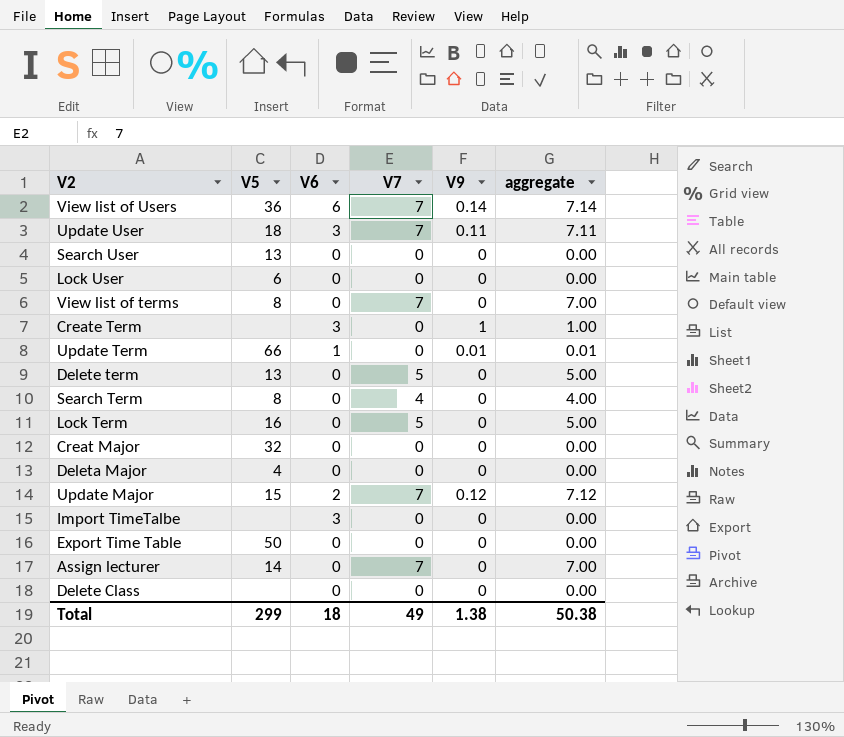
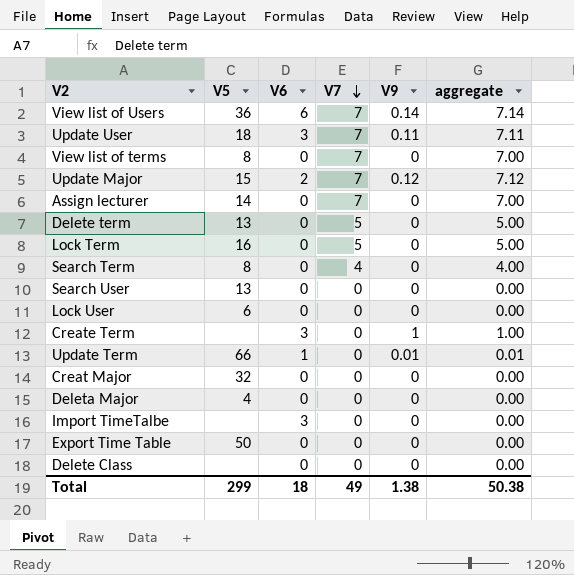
row order: none -> V7 descending

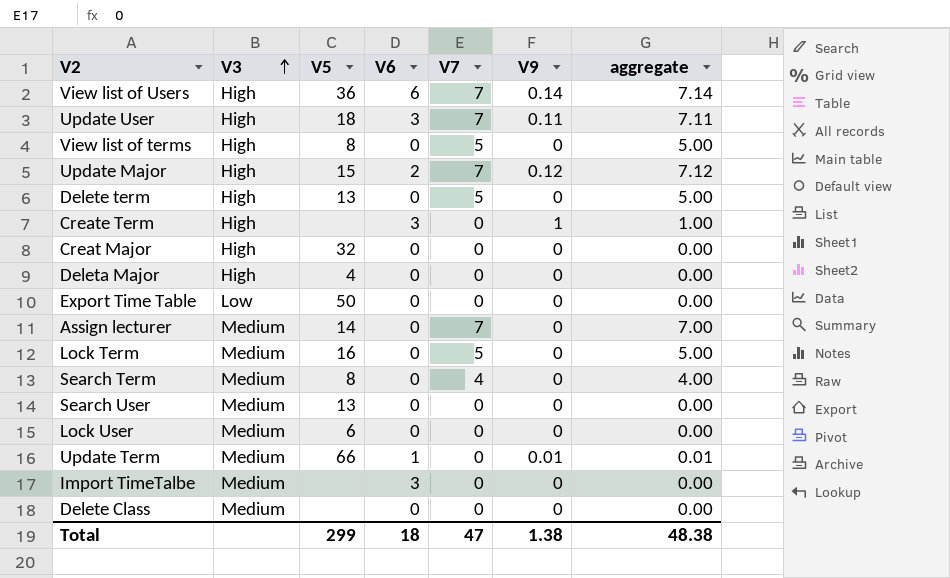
row order: V7 descending -> V3 ascending
column V3 | position: none -> 2
View list of terms | V7: 7 -> 5
View list of terms | aggregate: 7.00 -> 5.00
Total | V7: 49 -> 47
Total | aggregate: 50.38 -> 48.38

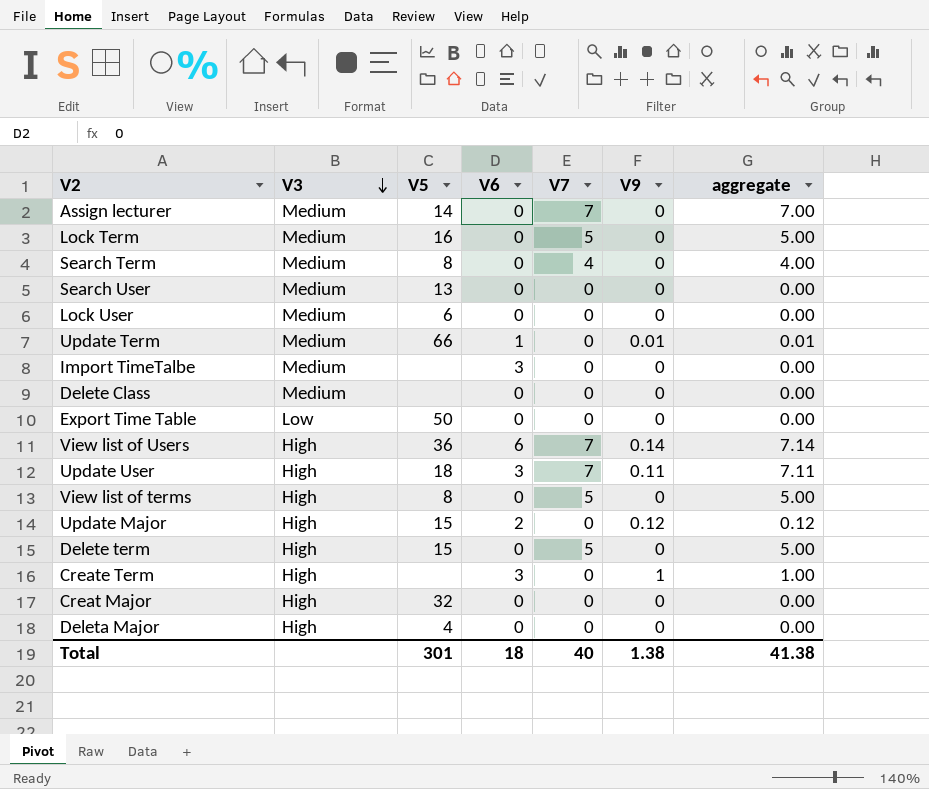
row order: V3 ascending -> V3 descending
Update Major | V7: 7 -> 0
Update Major | aggregate: 7.12 -> 0.12
Delete term | V5: 13 -> 15
Total | V5: 299 -> 301
Total | V7: 47 -> 40
Total | aggregate: 48.38 -> 41.38

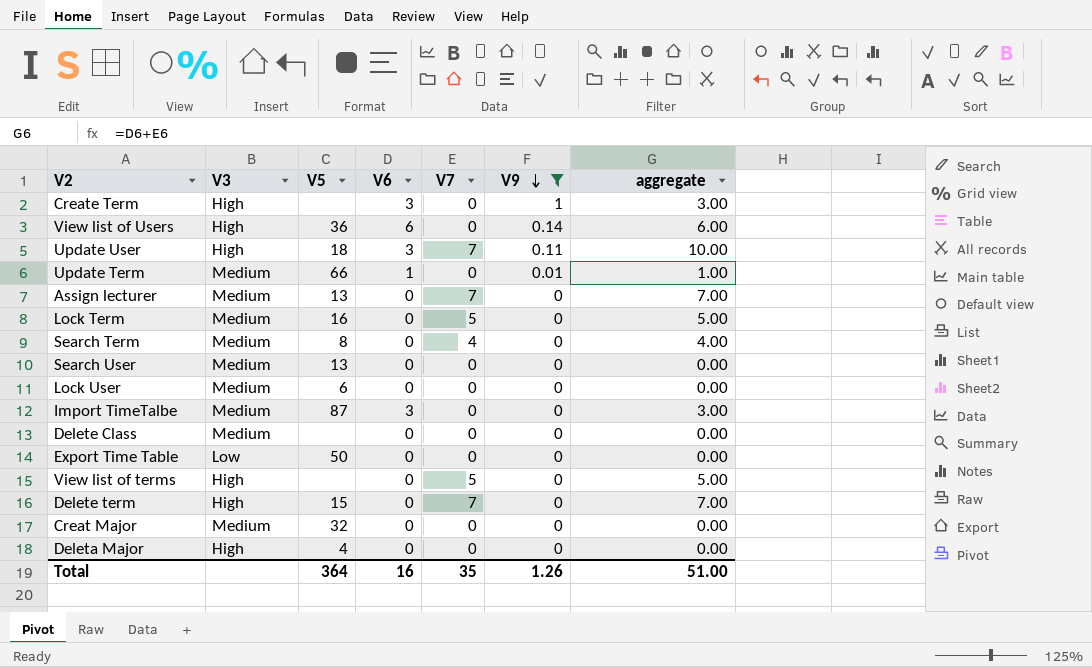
filter: none -> V9 != 0.12
row order: V3 descending -> V9 descending
column aggregate | formula: [V7] + [V9] -> [V6] + [V7]
View list of Users | V7: 7 -> 0
Assign lecturer | V5: 14 -> 13
Import TimeTalbe | V5: none -> 87
View list of terms | V5: 8 -> none
Delete term | V7: 5 -> 7
Creat Major | V3: High -> Medium
Total | V5: 301 -> 364
Total | V6: 18 -> 16
Total | V7: 40 -> 35
Total | V9: 1.38 -> 1.26
Total | aggregate: 41.38 -> 51.00

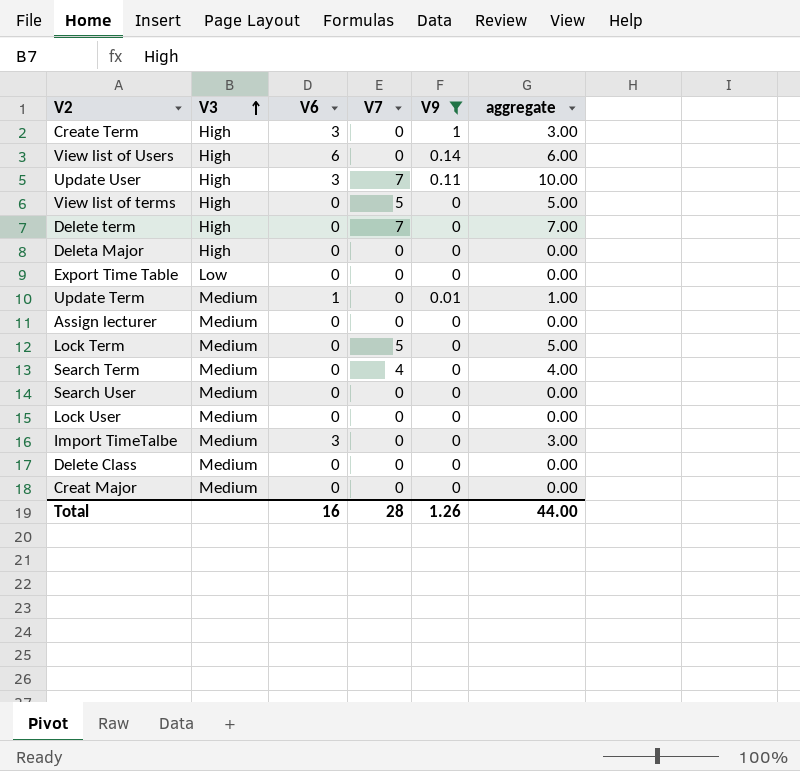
row order: V9 descending -> V3 ascending
column V5 | position: 3 -> none
Assign lecturer | V7: 7 -> 0
Assign lecturer | aggregate: 7.00 -> 0.00
Total | V7: 35 -> 28
Total | aggregate: 51.00 -> 44.00

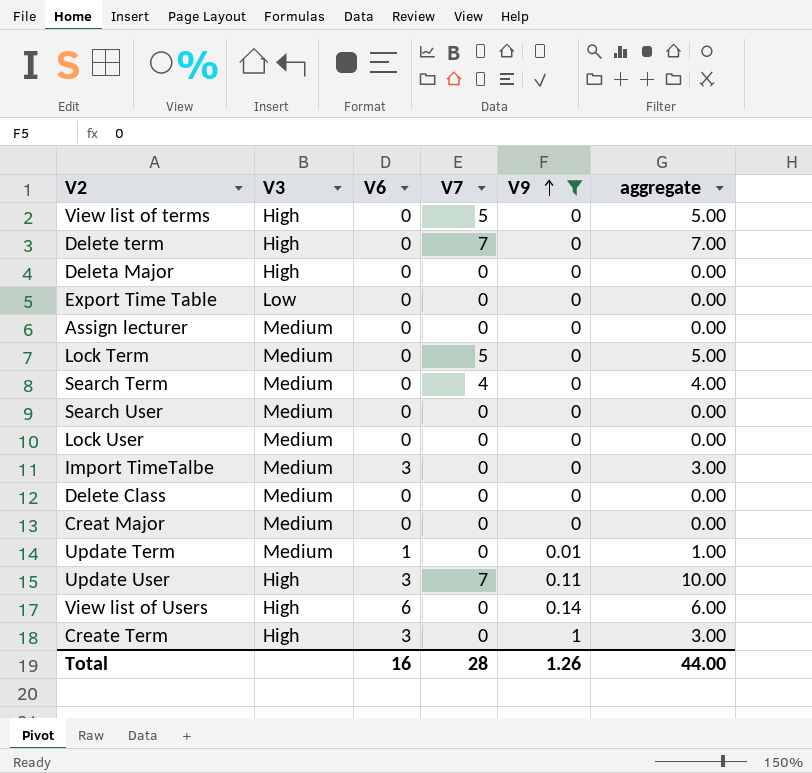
row order: V3 ascending -> V9 ascending

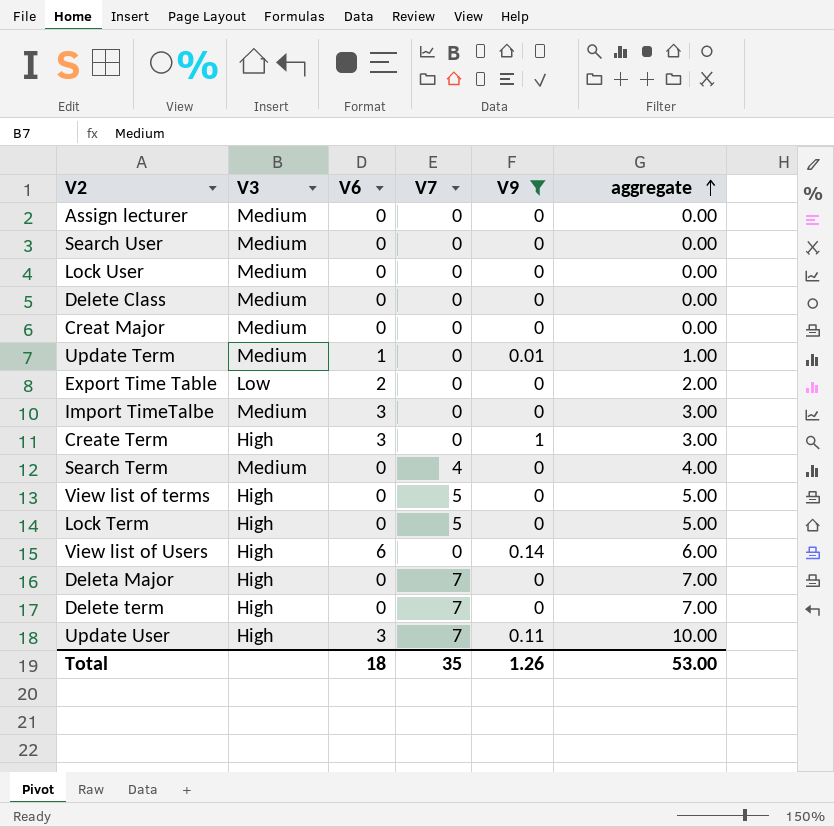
row order: V9 ascending -> aggregate ascending
Export Time Table | V6: 0 -> 2
Export Time Table | aggregate: 0.00 -> 2.00
Lock Term | V3: Medium -> High
Deleta Major | V7: 0 -> 7
Deleta Major | aggregate: 0.00 -> 7.00
Total | V6: 16 -> 18
Total | V7: 28 -> 35
Total | aggregate: 44.00 -> 53.00

